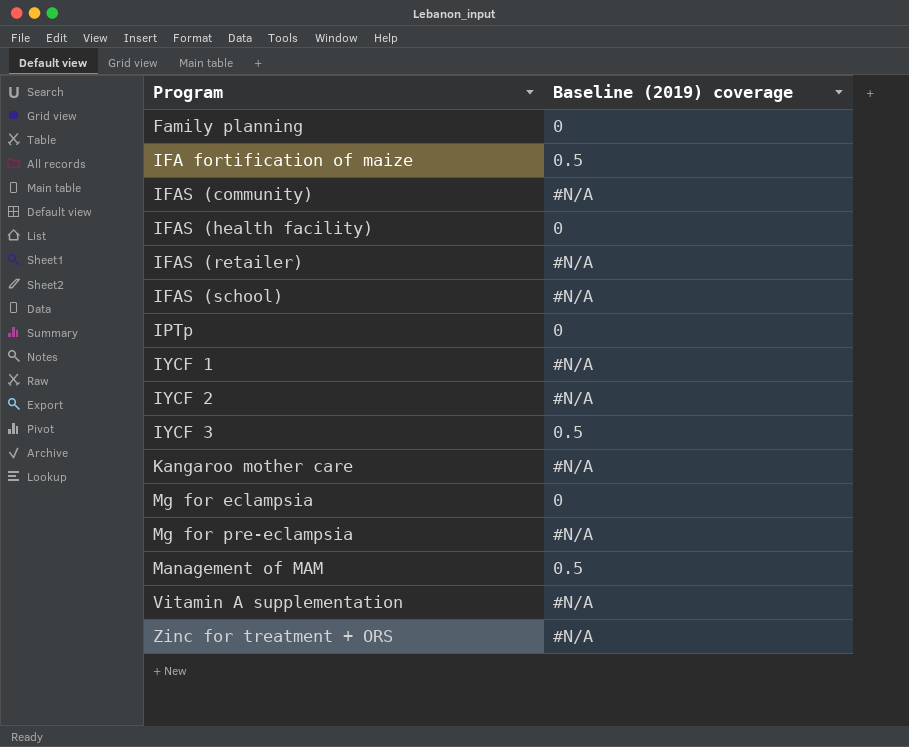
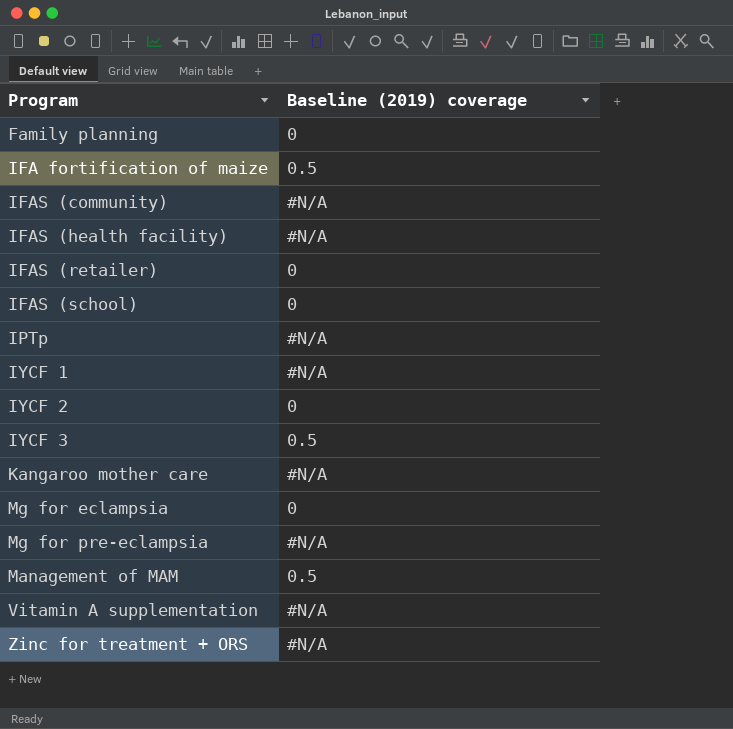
IFAS (health facility) | Baseline (2019) coverage: 0 -> #N/A
IFAS (retailer) | Baseline (2019) coverage: #N/A -> 0
IFAS (school) | Baseline (2019) coverage: #N/A -> 0
IPTp | Baseline (2019) coverage: 0 -> #N/A
IYCF 2 | Baseline (2019) coverage: #N/A -> 0

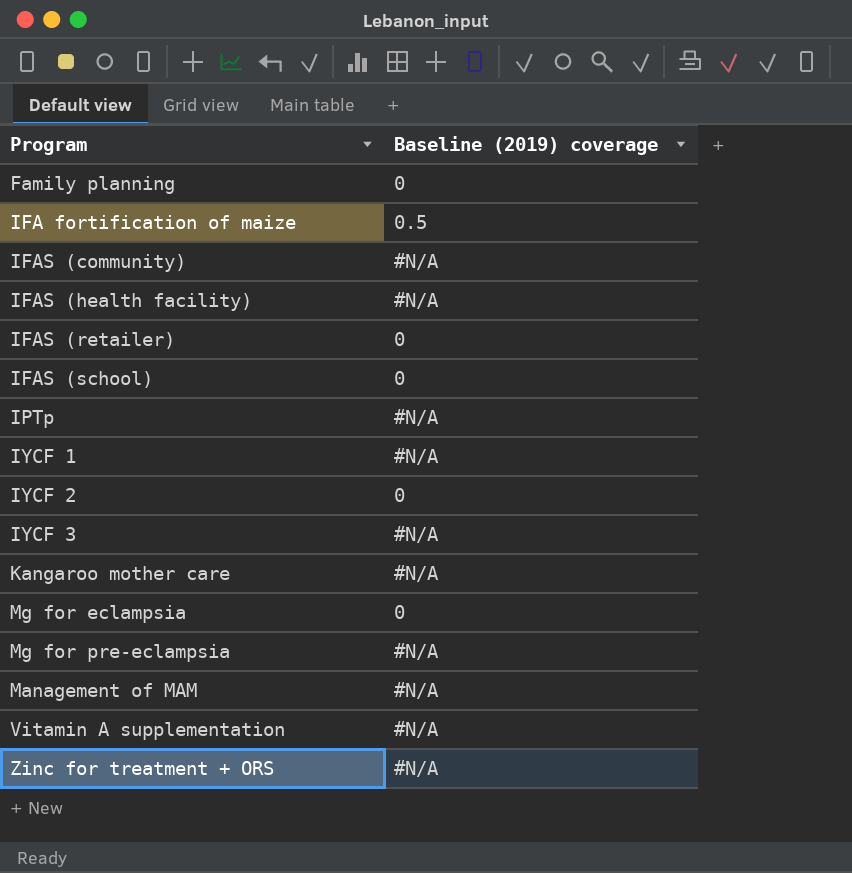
IYCF 3 | Baseline (2019) coverage: 0.5 -> #N/A
Management of MAM | Baseline (2019) coverage: 0.5 -> #N/A

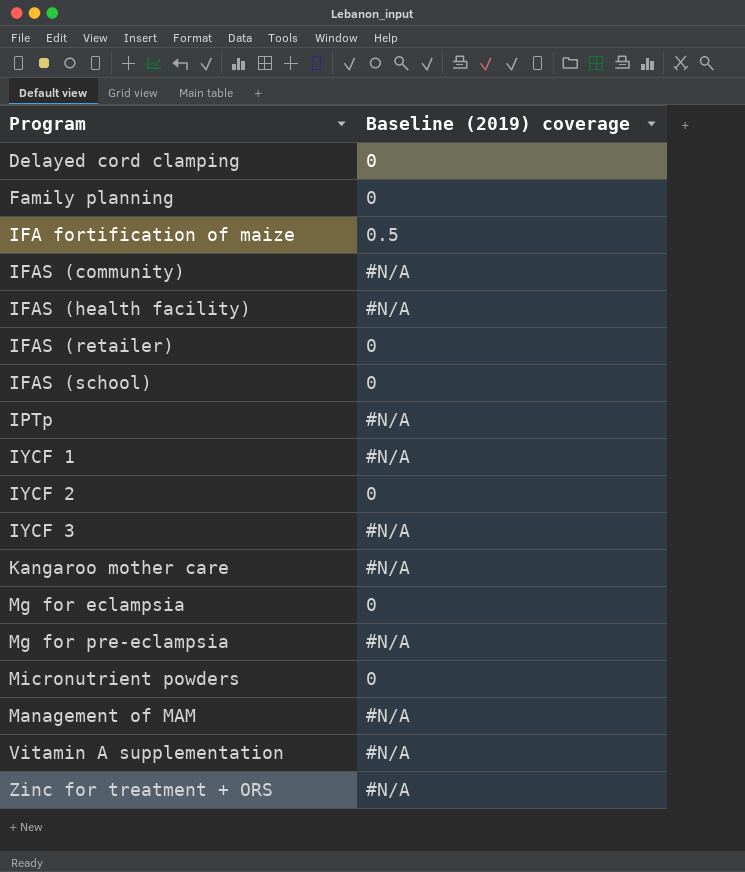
row Delayed cord clamping: none -> 0
row Micronutrient powders: none -> 0

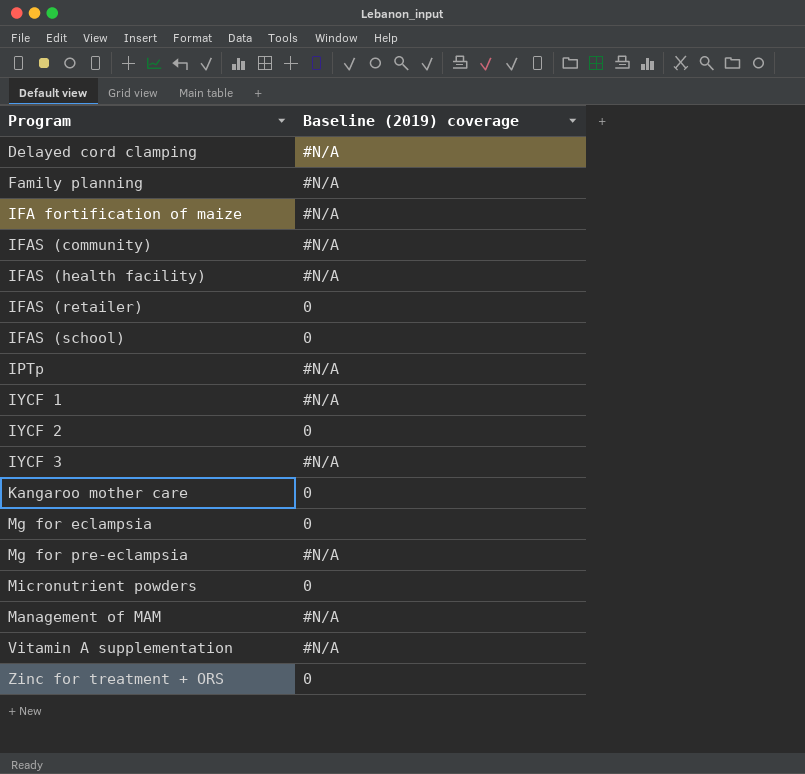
Delayed cord clamping | Baseline (2019) coverage: 0 -> #N/A
Family planning | Baseline (2019) coverage: 0 -> #N/A
IFA fortification of maize | Baseline (2019) coverage: 0.5 -> #N/A
Kangaroo mother care | Baseline (2019) coverage: #N/A -> 0
Zinc for treatment + ORS | Baseline (2019) coverage: #N/A -> 0

